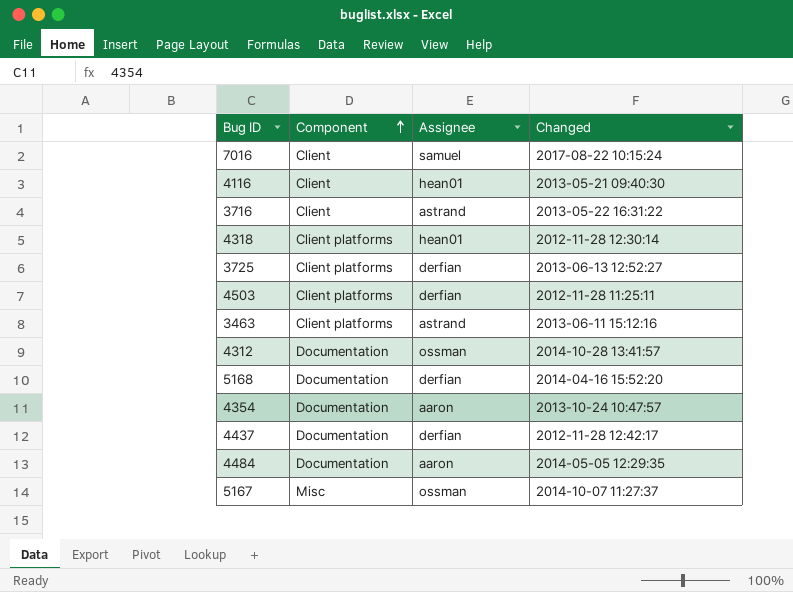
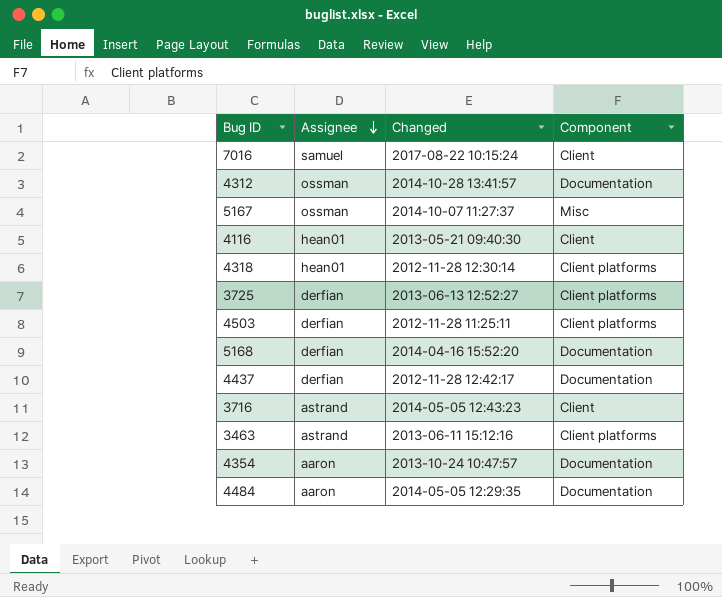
row order: Component ascending -> Assignee descending
column Component | position: 2 -> 4
3716 | Changed: 2013-05-22 16:31:22 -> 2014-05-05 12:43:23

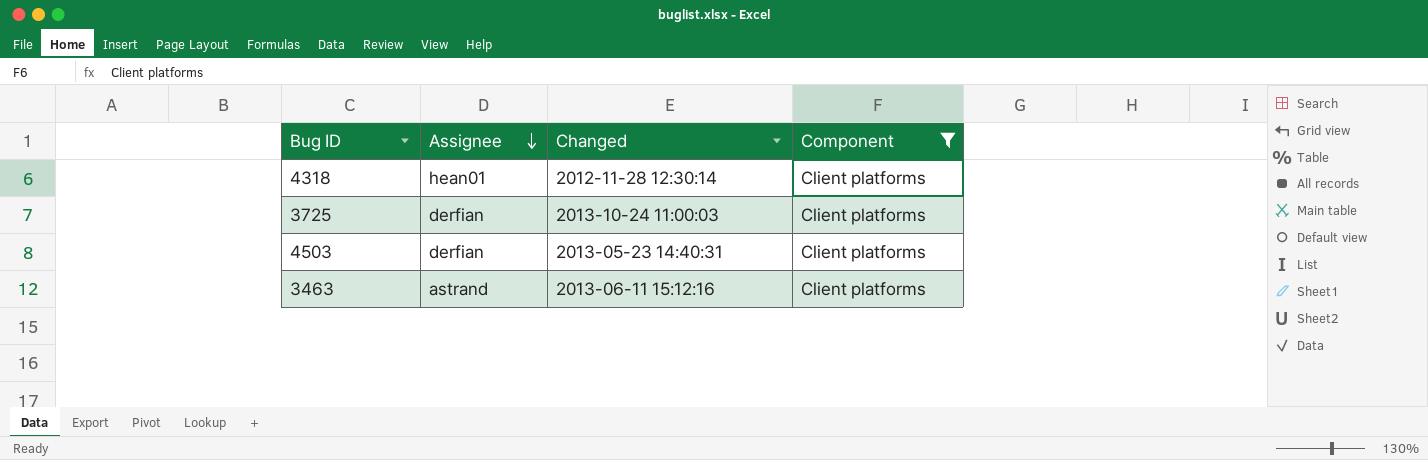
filter: none -> Component = Client platforms
3725 | Changed: 2013-06-13 12:52:27 -> 2013-10-24 11:00:03
4503 | Changed: 2012-11-28 11:25:11 -> 2013-05-23 14:40:31

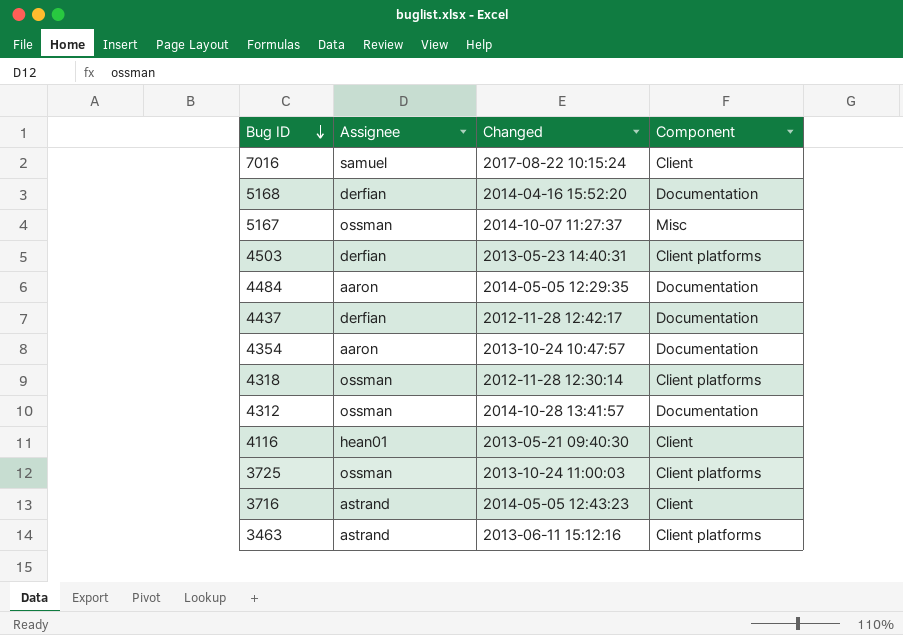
filter: Component = Client platforms -> none
row order: Assignee descending -> Bug ID descending
4318 | Assignee: hean01 -> ossman
3725 | Assignee: derfian -> ossman

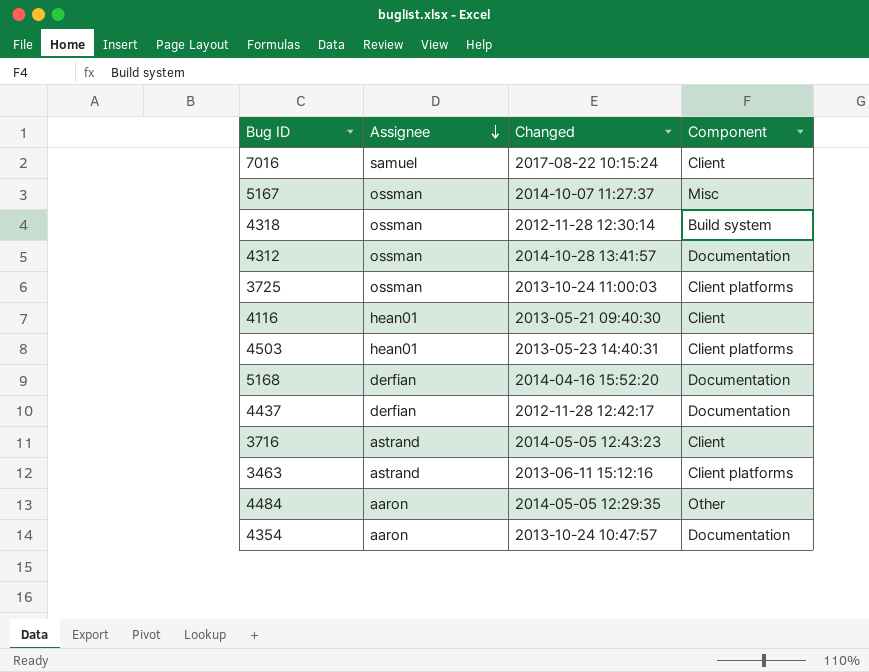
row order: Bug ID descending -> Assignee descending
4318 | Component: Client platforms -> Build system
4503 | Assignee: derfian -> hean01
4484 | Component: Documentation -> Other

